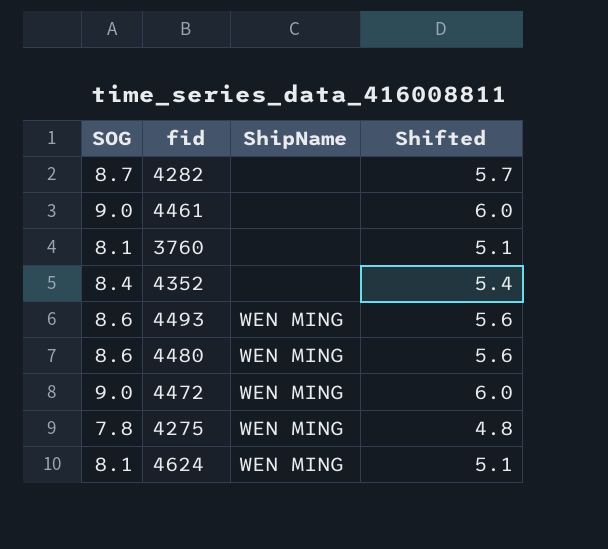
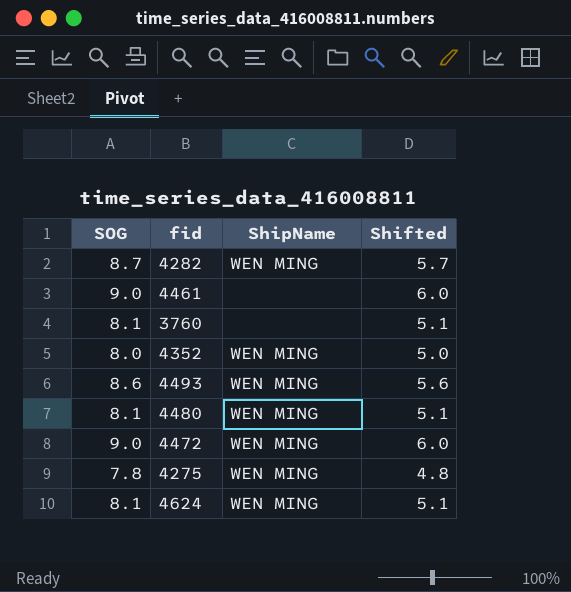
4282 | ShipName: none -> WEN MING
4352 | SOG: 8.4 -> 8.0
4352 | ShipName: none -> WEN MING
4352 | Shifted: 5.4 -> 5.0
4480 | SOG: 8.6 -> 8.1
4480 | Shifted: 5.6 -> 5.1

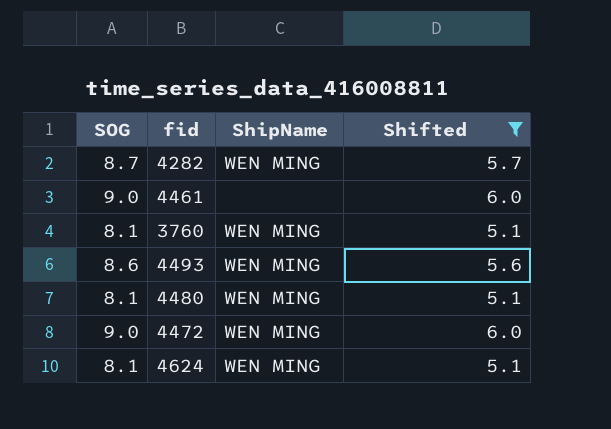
filter: none -> Shifted >= 5.1
3760 | ShipName: none -> WEN MING

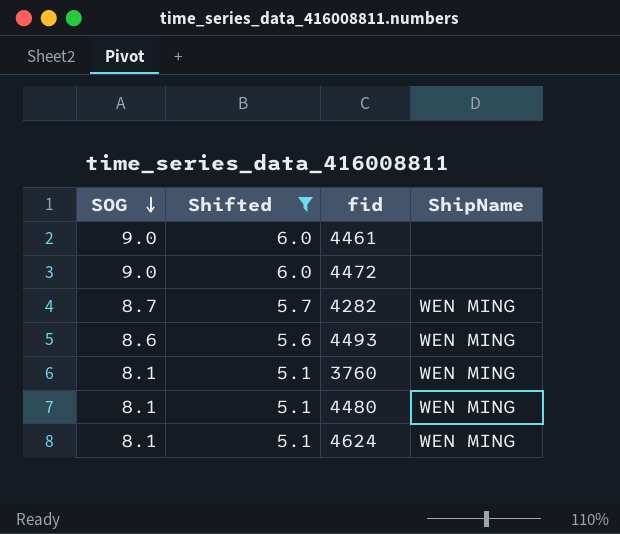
row order: none -> SOG descending
column Shifted | position: 4 -> 2
4472 | ShipName: WEN MING -> none

